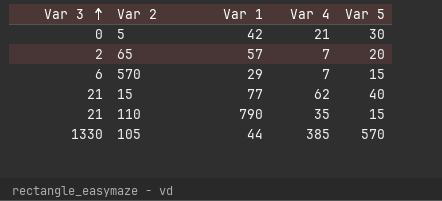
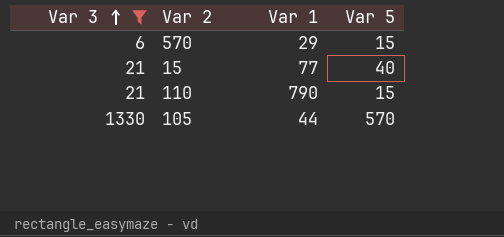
filter: none -> Var 3 >= 6
column Var 4 | position: 4 -> none

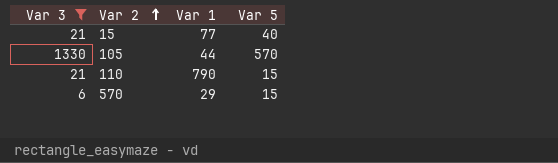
row order: Var 3 ascending -> Var 2 ascending

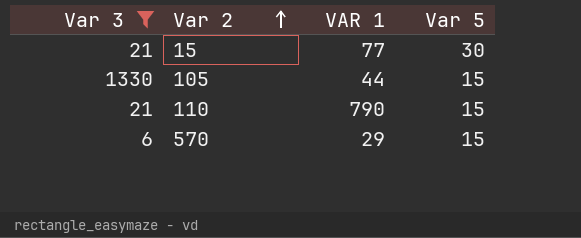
column name: Var 1 -> VAR 1
15 | Var 5: 40 -> 30
105 | Var 5: 570 -> 15

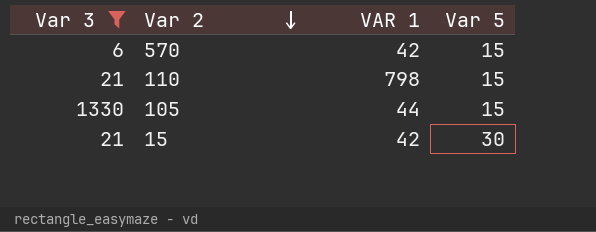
row order: Var 2 ascending -> Var 2 descending
570 | VAR 1: 29 -> 42
110 | VAR 1: 790 -> 798
15 | VAR 1: 77 -> 42

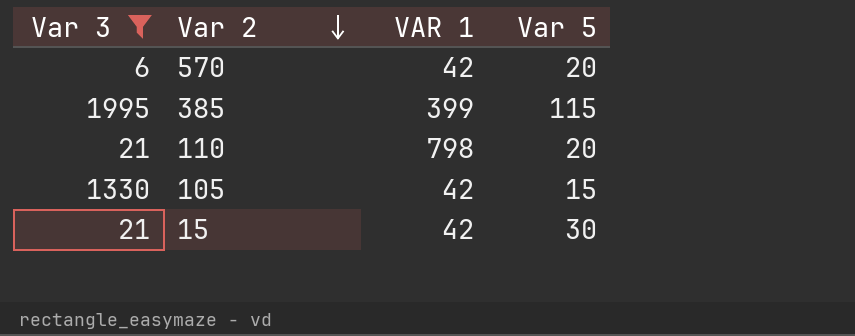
570 | Var 5: 15 -> 20
row 385: none -> 1995 | 399 | 115
110 | Var 5: 15 -> 20
105 | VAR 1: 44 -> 42

